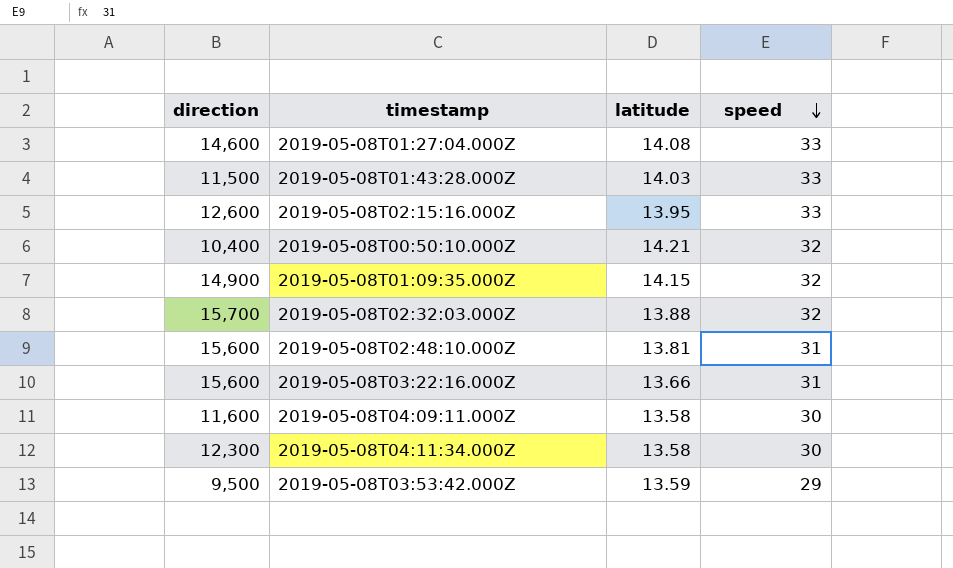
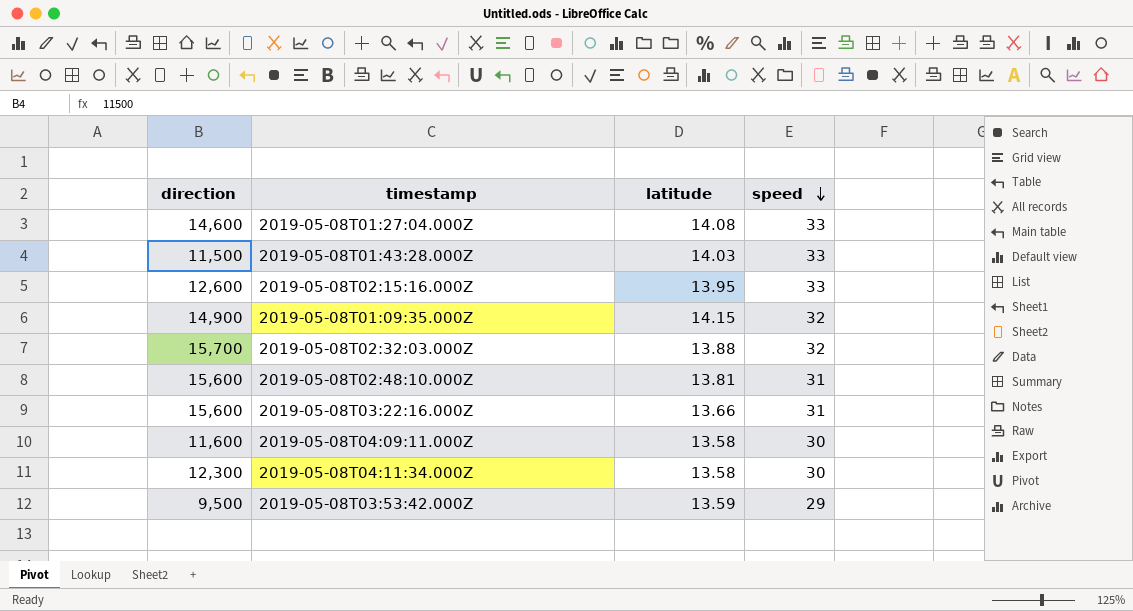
row 2019-05-08T00:50:10.000Z: 10,400 | 14.21 | 32 -> none

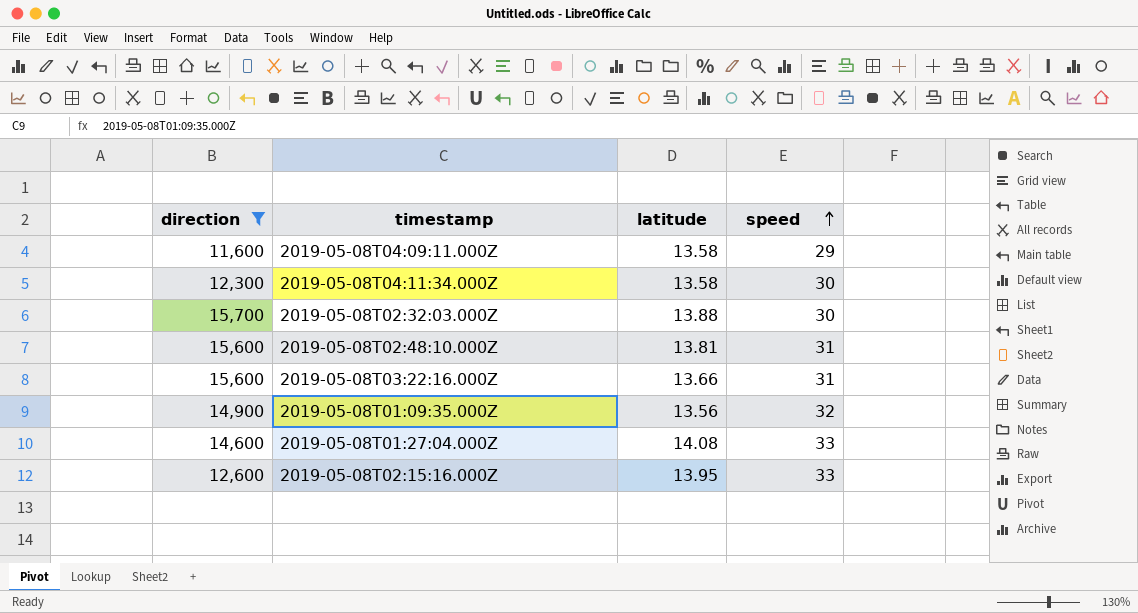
filter: none -> direction >= 11,600
row order: speed descending -> speed ascending
2019-05-08T04:09:11.000Z | speed: 30 -> 29
2019-05-08T02:32:03.000Z | speed: 32 -> 30
2019-05-08T01:09:35.000Z | latitude: 14.15 -> 13.56

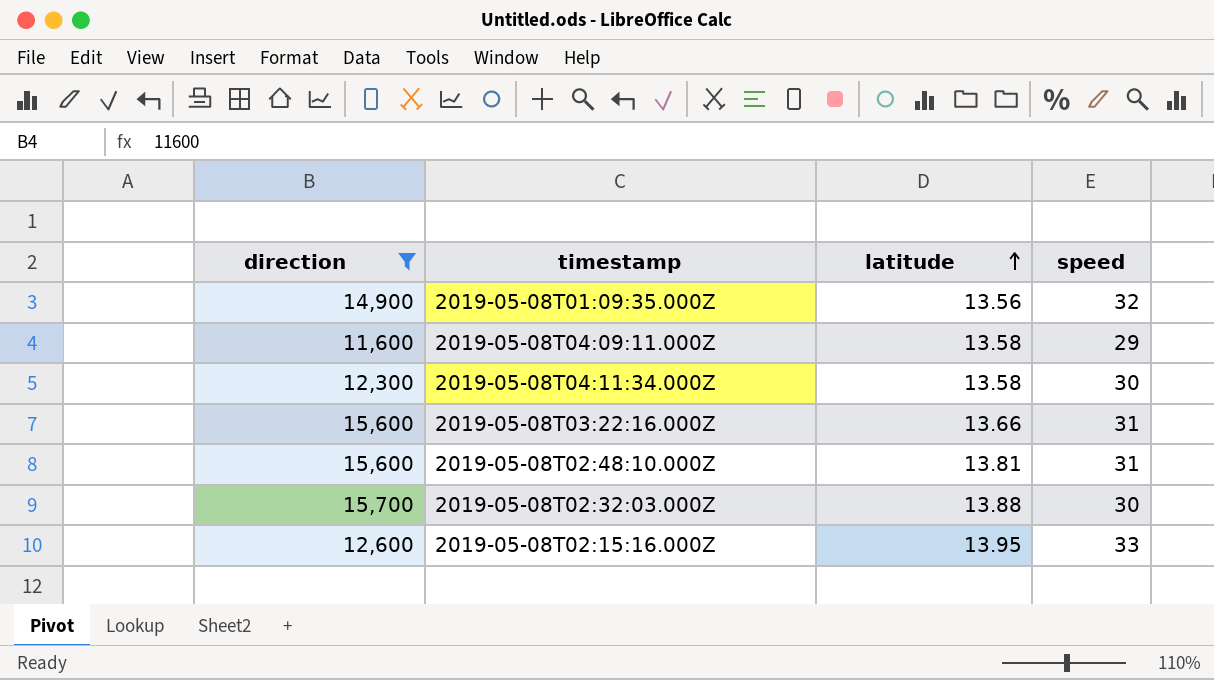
row order: speed ascending -> latitude ascending
row 2019-05-08T01:27:04.000Z: 14,600 | 14.08 | 33 -> none

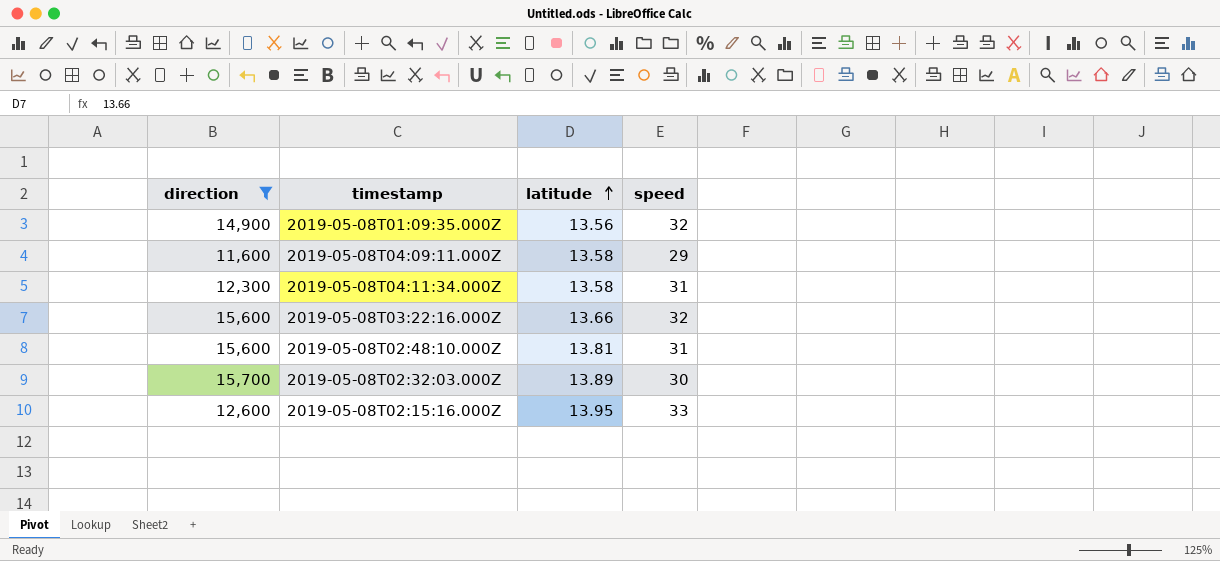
2019-05-08T04:11:34.000Z | speed: 30 -> 31
2019-05-08T03:22:16.000Z | speed: 31 -> 32
2019-05-08T02:32:03.000Z | latitude: 13.88 -> 13.89

